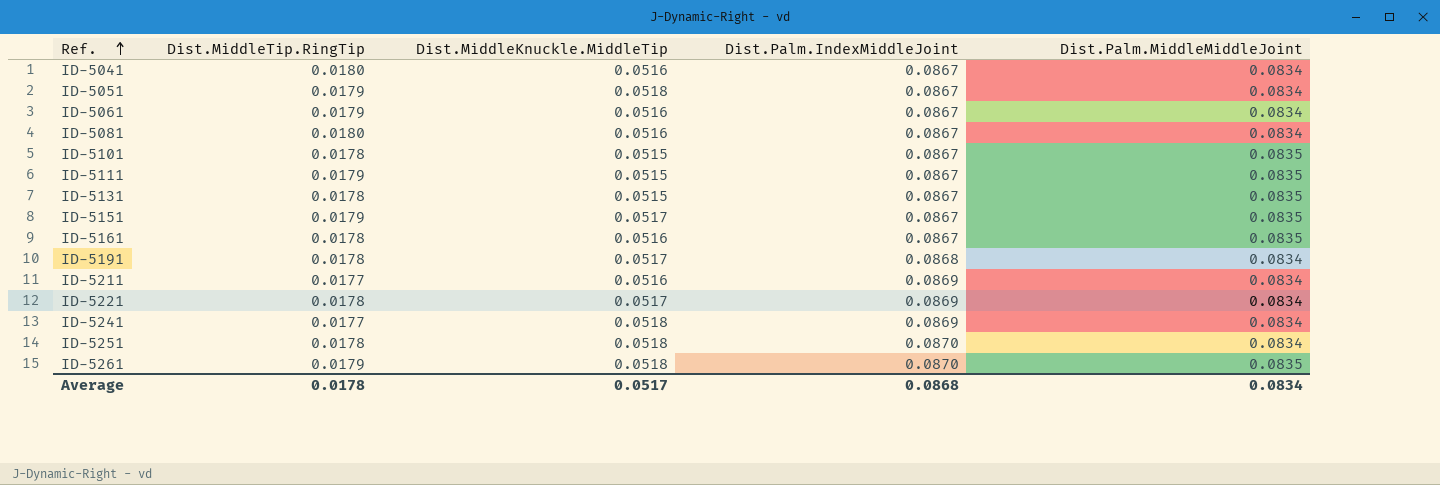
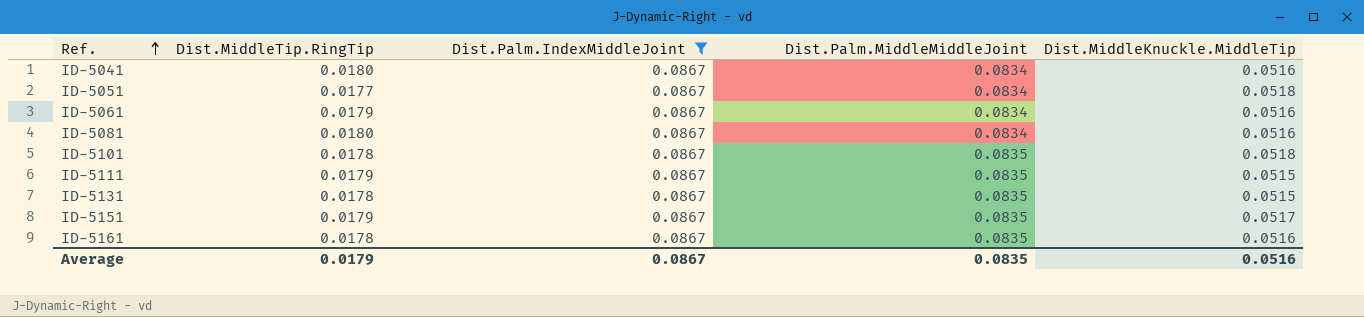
filter: none -> Dist.Palm.IndexMiddleJoint = 0.0867
column Dist.MiddleKnuckle.MiddleTip | position: 3 -> 5
ID-5051 | Dist.MiddleTip.RingTip: 0.0179 -> 0.0177
ID-5101 | Dist.MiddleKnuckle.MiddleTip: 0.0515 -> 0.0518
Average | Dist.MiddleTip.RingTip: 0.0178 -> 0.0179
Average | Dist.Palm.IndexMiddleJoint: 0.0868 -> 0.0867
Average | Dist.Palm.MiddleMiddleJoint: 0.0834 -> 0.0835
Average | Dist.MiddleKnuckle.MiddleTip: 0.0517 -> 0.0516

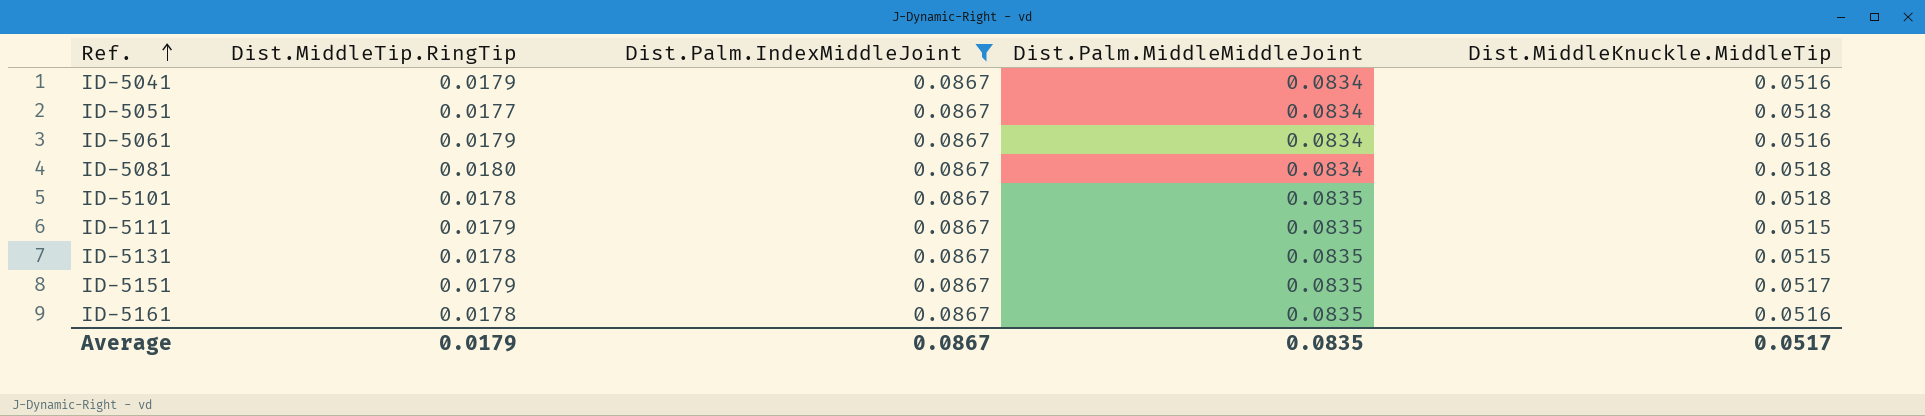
ID-5041 | Dist.MiddleTip.RingTip: 0.0180 -> 0.0179
ID-5081 | Dist.MiddleKnuckle.MiddleTip: 0.0516 -> 0.0518
Average | Dist.MiddleKnuckle.MiddleTip: 0.0516 -> 0.0517

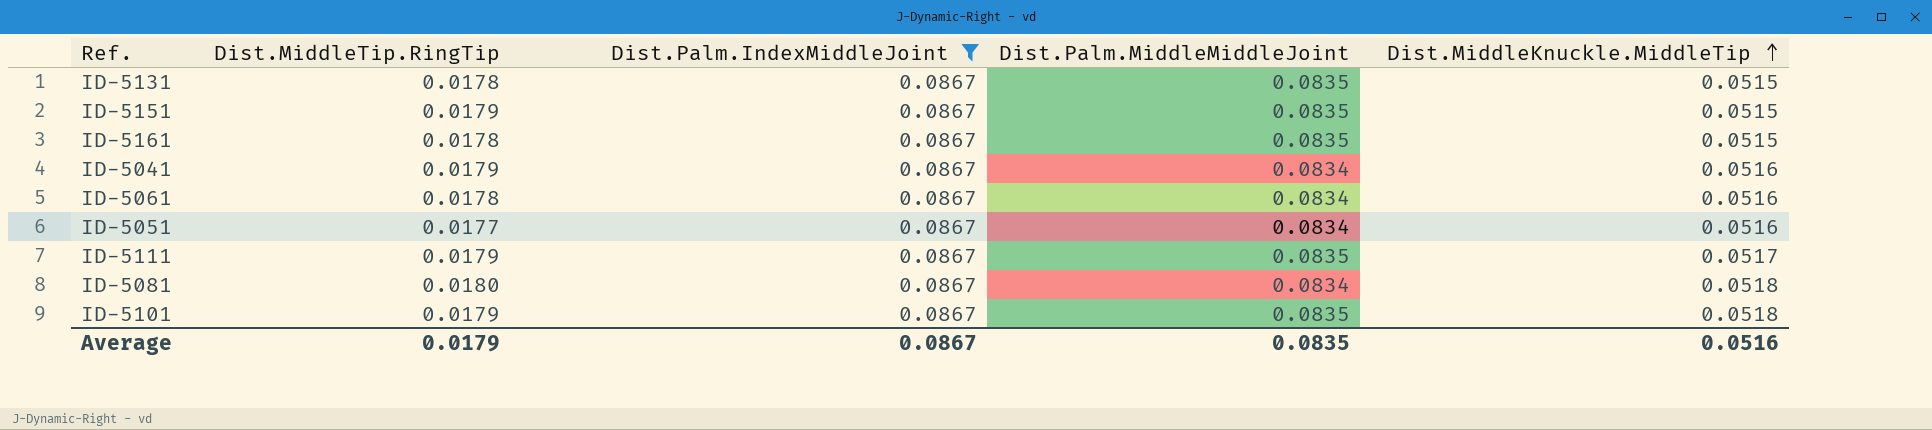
row order: Ref. ascending -> Dist.MiddleKnuckle.MiddleTip ascending
ID-5151 | Dist.MiddleKnuckle.MiddleTip: 0.0517 -> 0.0515
ID-5161 | Dist.MiddleKnuckle.MiddleTip: 0.0516 -> 0.0515
ID-5061 | Dist.MiddleTip.RingTip: 0.0179 -> 0.0178
ID-5051 | Dist.MiddleKnuckle.MiddleTip: 0.0518 -> 0.0516
ID-5111 | Dist.MiddleKnuckle.MiddleTip: 0.0515 -> 0.0517
ID-5101 | Dist.MiddleTip.RingTip: 0.0178 -> 0.0179
Average | Dist.MiddleKnuckle.MiddleTip: 0.0517 -> 0.0516

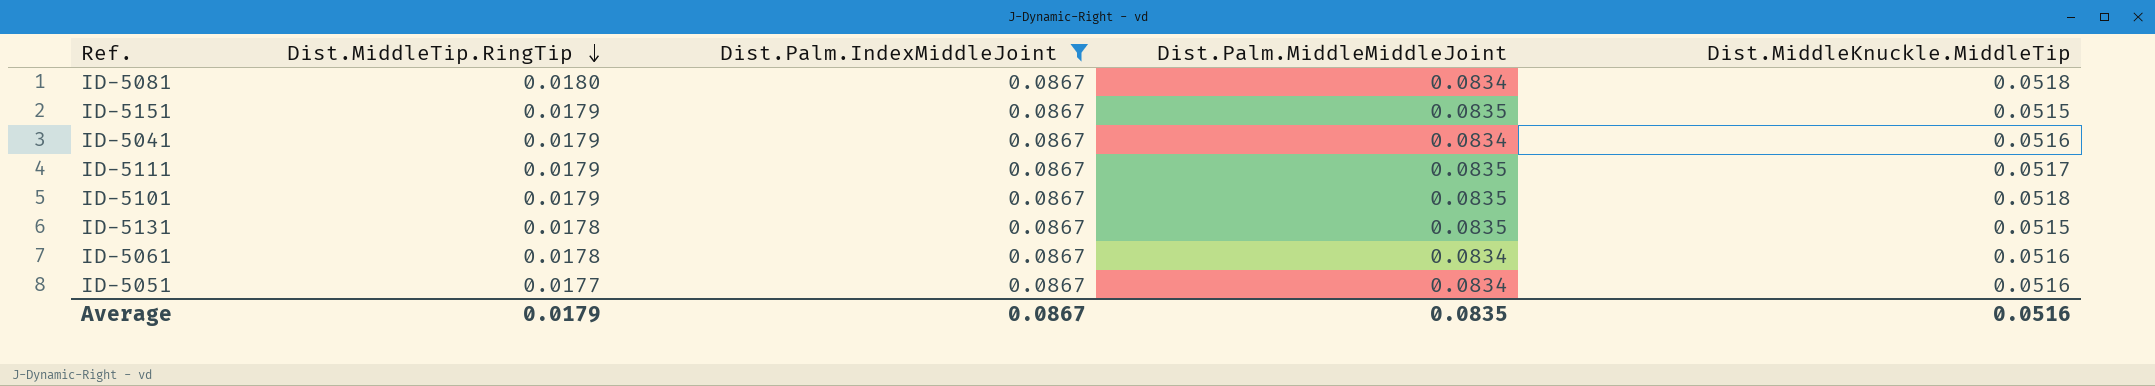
row order: Dist.MiddleKnuckle.MiddleTip ascending -> Dist.MiddleTip.RingTip descending
row ID-5161: 0.0178 | 0.0867 | 0.0835 | 0.0515 -> none

